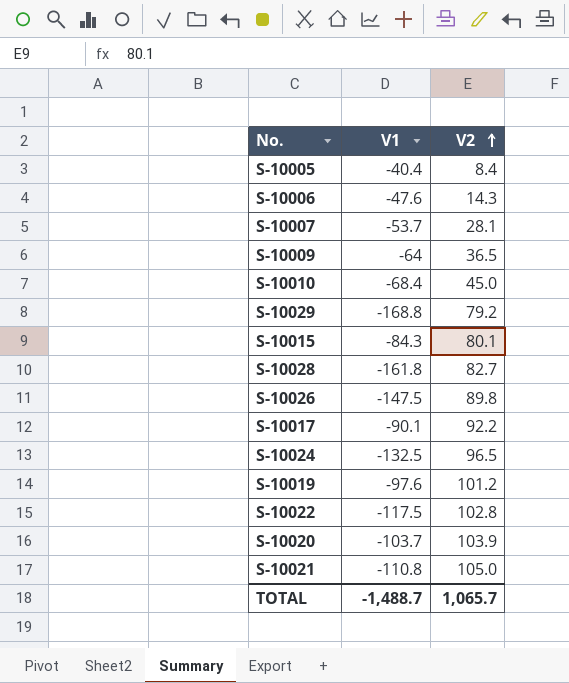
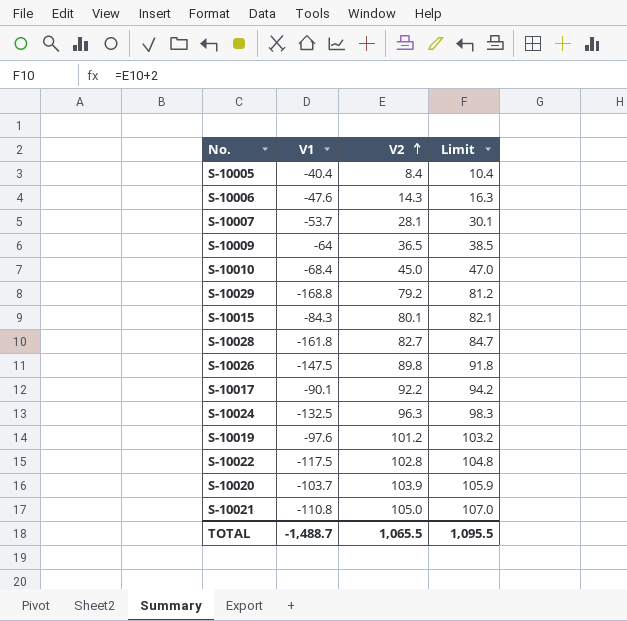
column Limit | formula: none -> [V2] + 2
S-10024 | V2: 96.5 -> 96.3
TOTAL | V2: 1,065.7 -> 1,065.5

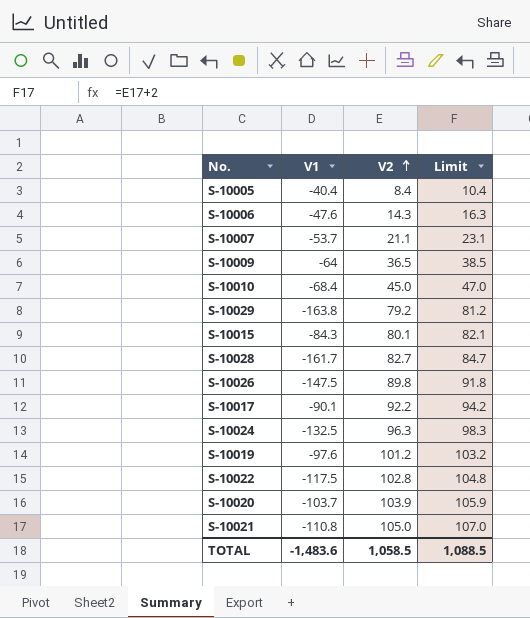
S-10007 | V2: 28.1 -> 21.1
S-10007 | Limit: 30.1 -> 23.1
S-10029 | V1: -168.8 -> -163.8
S-10028 | V1: -161.8 -> -161.7
TOTAL | V1: -1,488.7 -> -1,483.6
TOTAL | V2: 1,065.5 -> 1,058.5
TOTAL | Limit: 1,095.5 -> 1,088.5

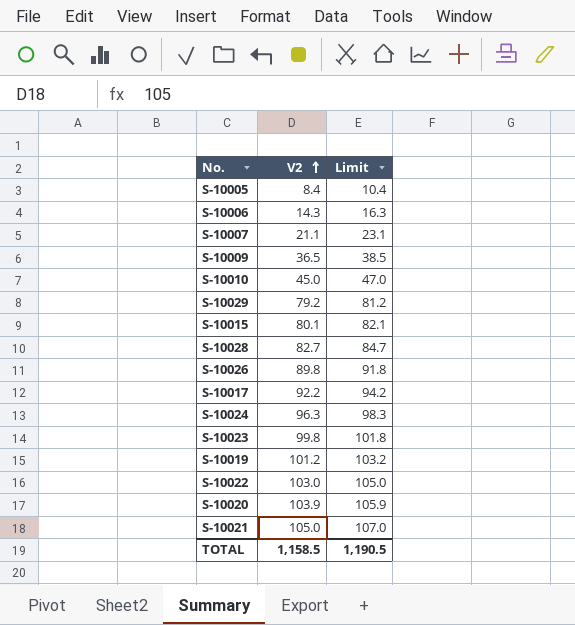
column V1 | position: 2 -> none
row S-10023: none -> 99.8 | 101.8
S-10022 | V2: 102.8 -> 103.0
S-10022 | Limit: 104.8 -> 105.0
TOTAL | V2: 1,058.5 -> 1,158.5
TOTAL | Limit: 1,088.5 -> 1,190.5

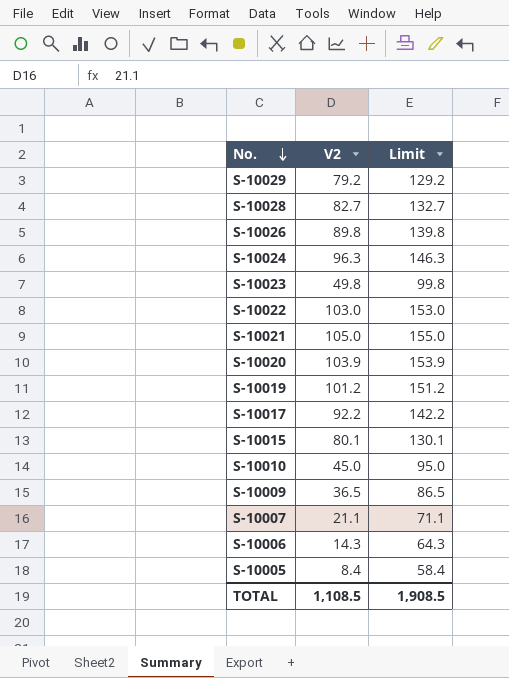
row order: V2 ascending -> No. descending
column Limit | formula: [V2] + 2 -> [V2] + 50
S-10023 | V2: 99.8 -> 49.8
TOTAL | V2: 1,158.5 -> 1,108.5
TOTAL | Limit: 1,190.5 -> 1,908.5

